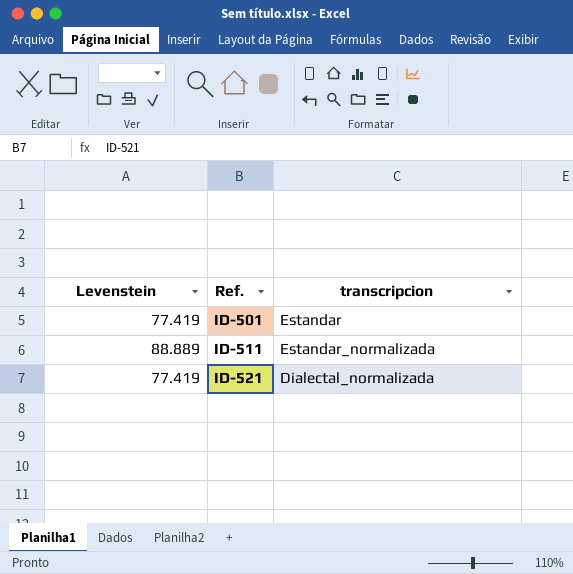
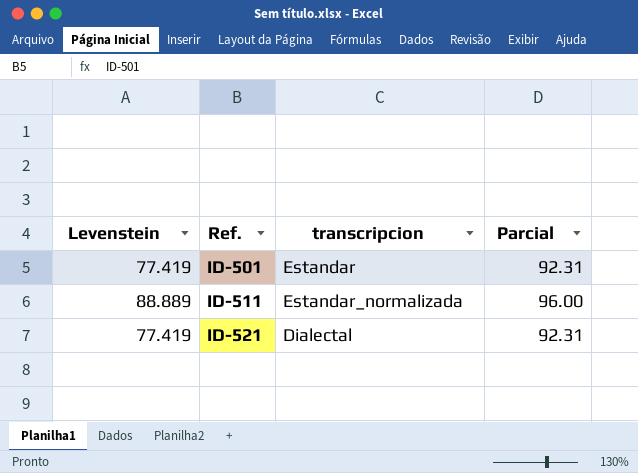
column Parcial | position: none -> 4
ID-521 | transcripcion: Dialectal_normalizada -> Dialectal

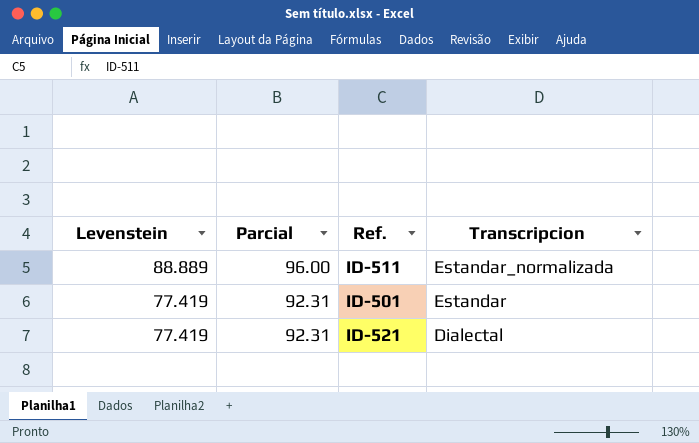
row order: Ref. ascending -> Levenstein descending
column Parcial | position: 4 -> 2
column name: transcripcion -> Transcripcion

